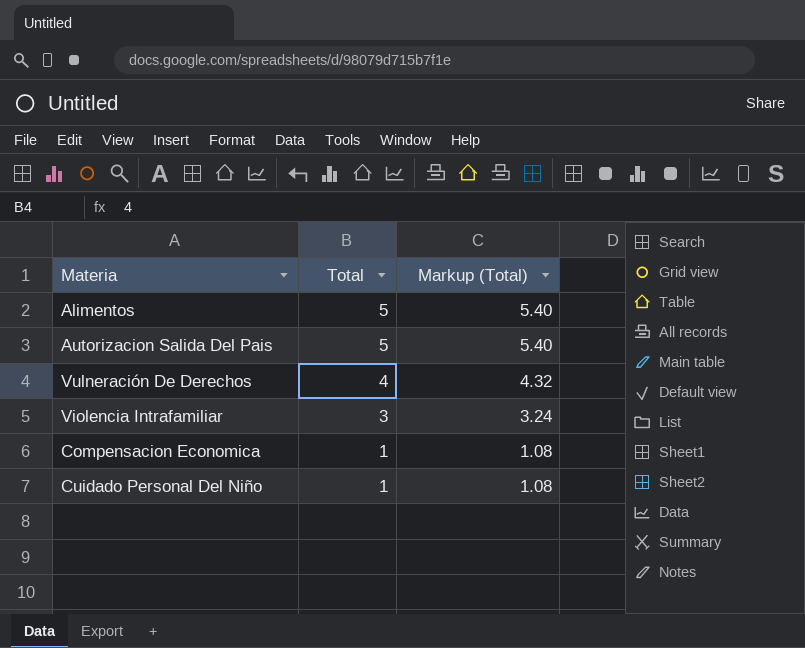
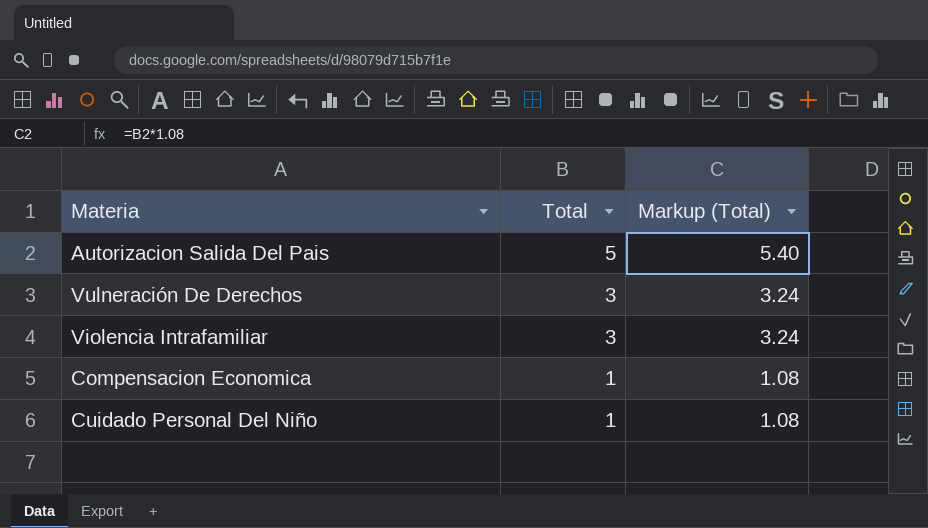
row Alimentos: 5 | 5.40 -> none
Vulneración De Derechos | Total: 4 -> 3
Vulneración De Derechos | Markup (Total): 4.32 -> 3.24

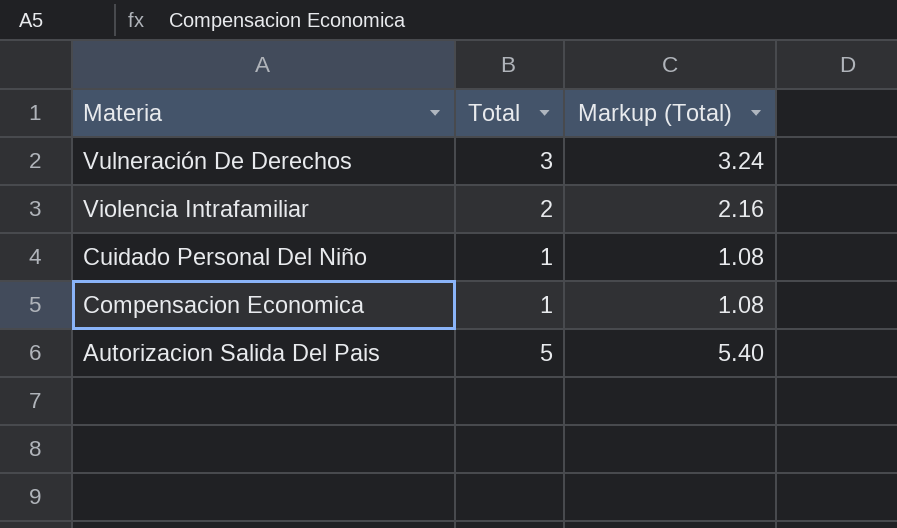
row order: Total descending -> Materia descending
Violencia Intrafamiliar | Total: 3 -> 2
Violencia Intrafamiliar | Markup (Total): 3.24 -> 2.16

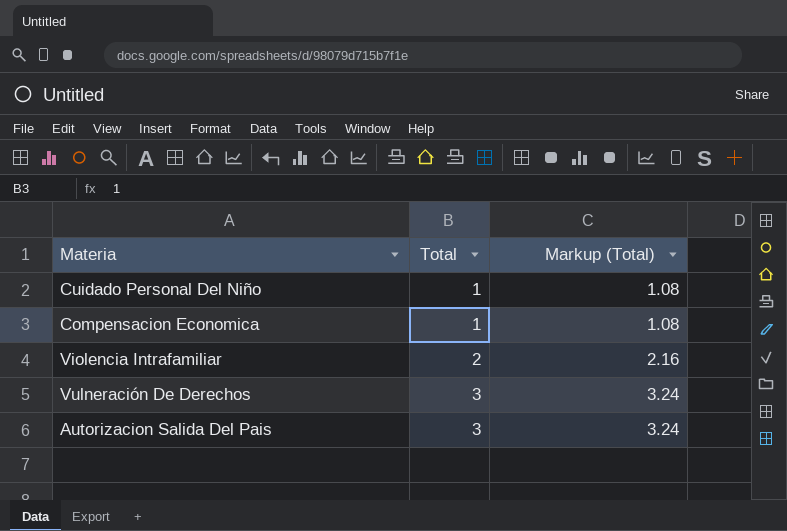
row order: Materia descending -> Total ascending
Autorizacion Salida Del Pais | Total: 5 -> 3
Autorizacion Salida Del Pais | Markup (Total): 5.40 -> 3.24

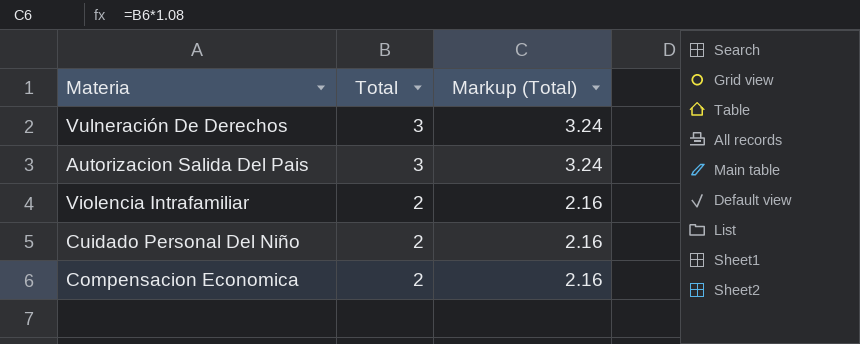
row order: Total ascending -> Total descending
Cuidado Personal Del Niño | Total: 1 -> 2
Cuidado Personal Del Niño | Markup (Total): 1.08 -> 2.16
Compensacion Economica | Total: 1 -> 2
Compensacion Economica | Markup (Total): 1.08 -> 2.16

